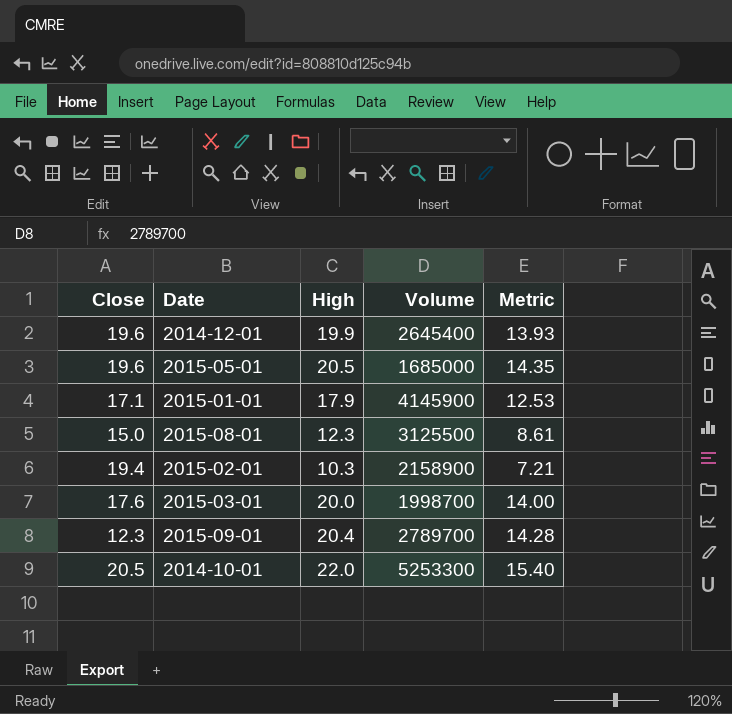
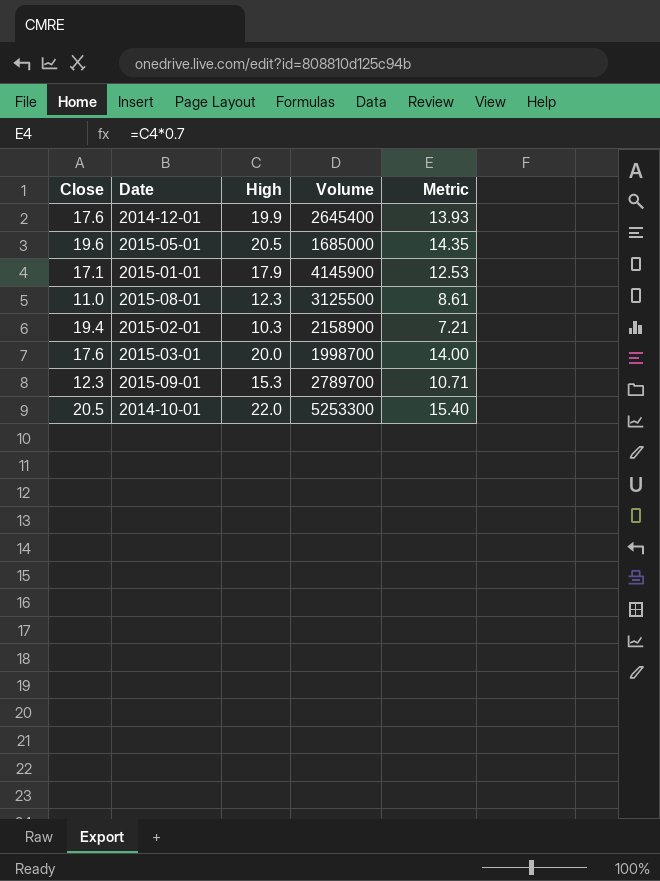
2014-12-01 | Close: 19.6 -> 17.6
2015-08-01 | Close: 15.0 -> 11.0
2015-09-01 | High: 20.4 -> 15.3
2015-09-01 | Metric: 14.28 -> 10.71

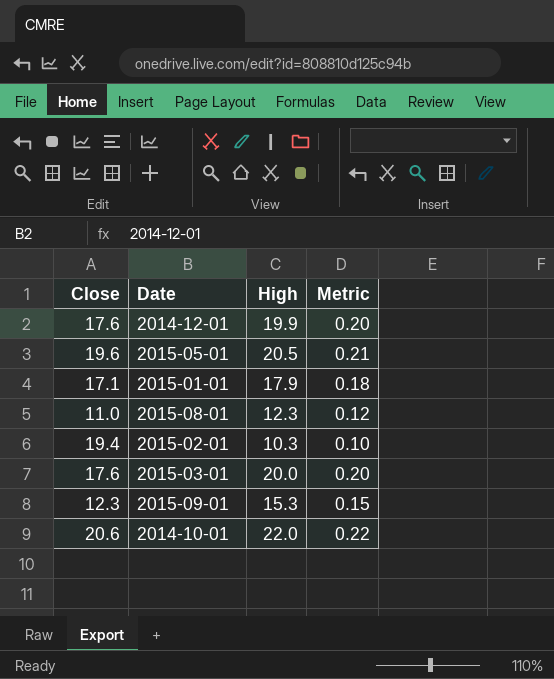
column Volume | position: 4 -> none
column Metric | formula: [High] * 0.7 -> [High] * 0.01
2014-10-01 | Close: 20.5 -> 20.6

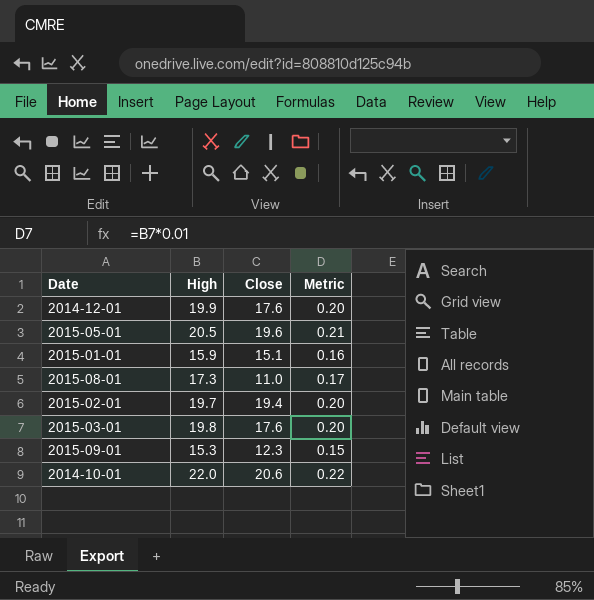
column Close | position: 1 -> 3
2015-01-01 | High: 17.9 -> 15.9
2015-01-01 | Close: 17.1 -> 15.1
2015-01-01 | Metric: 0.18 -> 0.16
2015-08-01 | High: 12.3 -> 17.3
2015-08-01 | Metric: 0.12 -> 0.17
2015-02-01 | High: 10.3 -> 19.7
2015-02-01 | Metric: 0.10 -> 0.20
2015-03-01 | High: 20.0 -> 19.8

